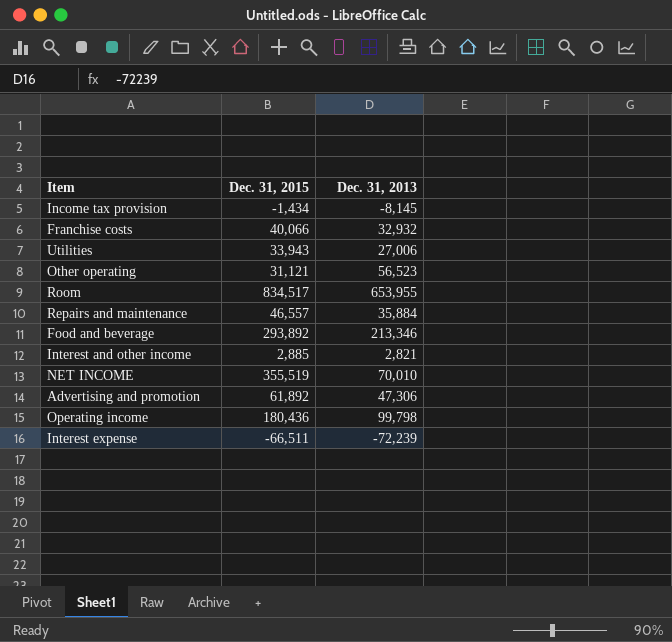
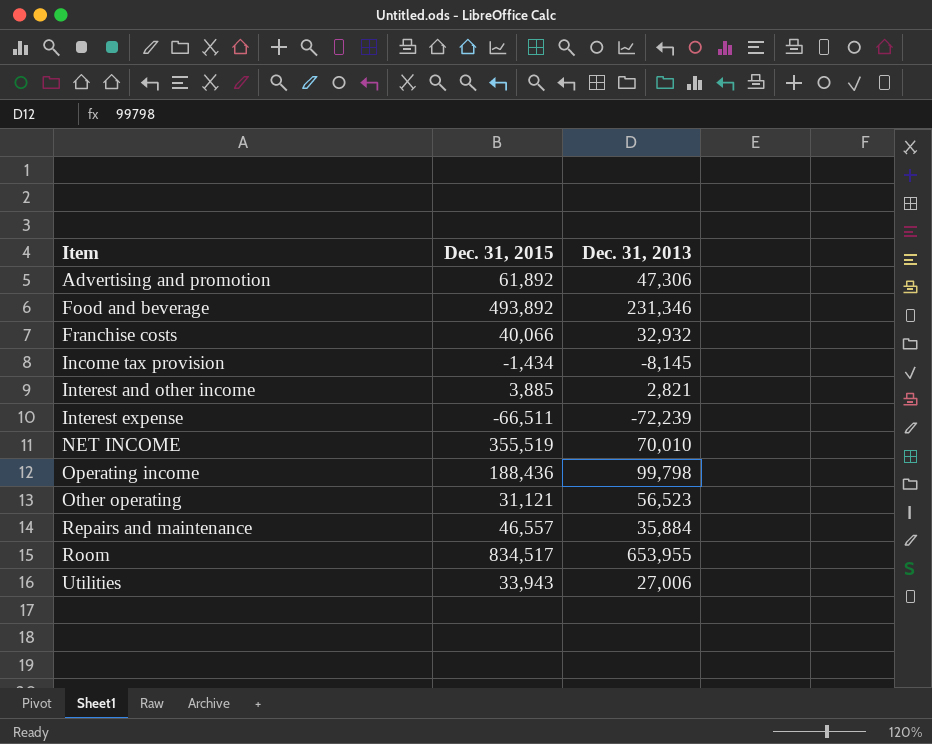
row order: none -> Item ascending
Food and beverage | Dec. 31, 2015: 293,892 -> 493,892
Food and beverage | Dec. 31, 2013: 213,346 -> 231,346
Interest and other income | Dec. 31, 2015: 2,885 -> 3,885
Operating income | Dec. 31, 2015: 180,436 -> 188,436

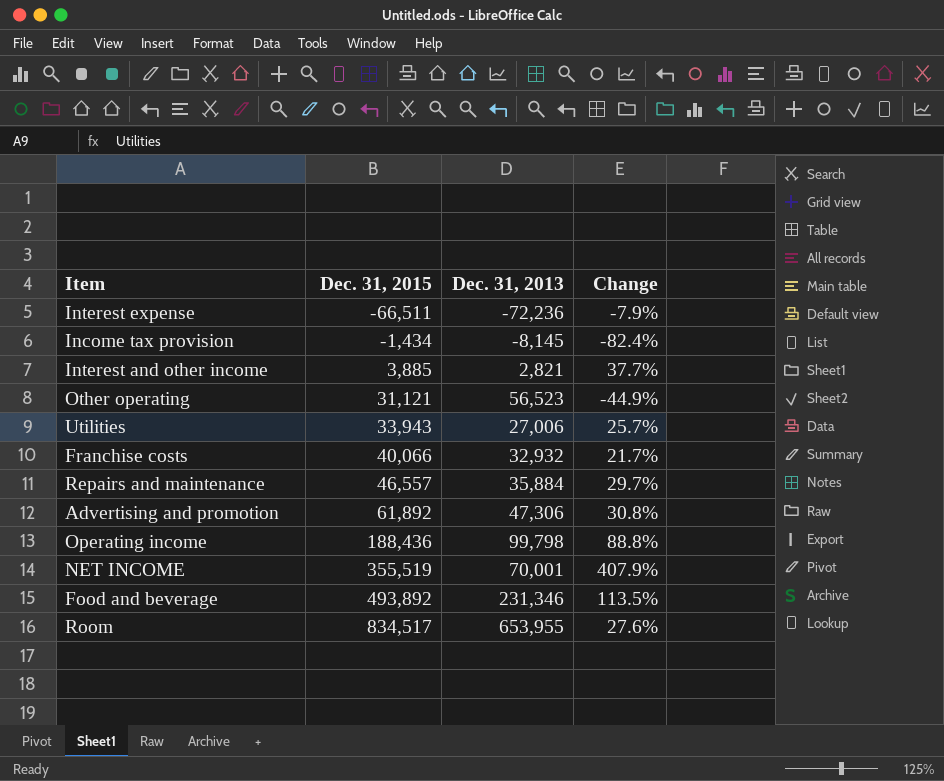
row order: Item ascending -> Dec. 31, 2015 ascending
column Change | formula: none -> ([Dec. 31, 2015] - [Dec. 31, 2013]) / [Dec. 31, 2013]
Interest expense | Dec. 31, 2013: -72,239 -> -72,236
NET INCOME | Dec. 31, 2013: 70,010 -> 70,001

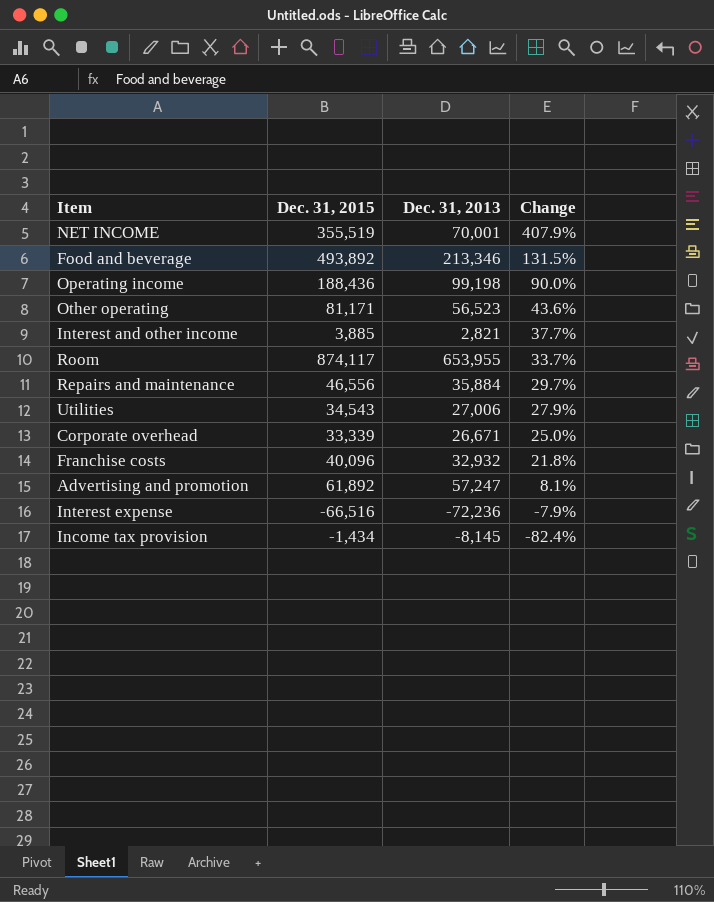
row order: Dec. 31, 2015 ascending -> Change descending
Food and beverage | Dec. 31, 2013: 231,346 -> 213,346
Food and beverage | Change: 113.5% -> 131.5%
Operating income | Dec. 31, 2013: 99,798 -> 99,198
Operating income | Change: 88.8% -> 90.0%
Other operating | Dec. 31, 2015: 31,121 -> 81,171
Other operating | Change: -44.9% -> 43.6%
Room | Dec. 31, 2015: 834,517 -> 874,117
Room | Change: 27.6% -> 33.7%
Repairs and maintenance | Dec. 31, 2015: 46,557 -> 46,556
Utilities | Dec. 31, 2015: 33,943 -> 34,543
Utilities | Change: 25.7% -> 27.9%
row Corporate overhead: none -> 33,339 | 26,671 | 25.0%
Franchise costs | Dec. 31, 2015: 40,066 -> 40,096
Franchise costs | Change: 21.7% -> 21.8%
Advertising and promotion | Dec. 31, 2013: 47,306 -> 57,247
Advertising and promotion | Change: 30.8% -> 8.1%
Interest expense | Dec. 31, 2015: -66,511 -> -66,516

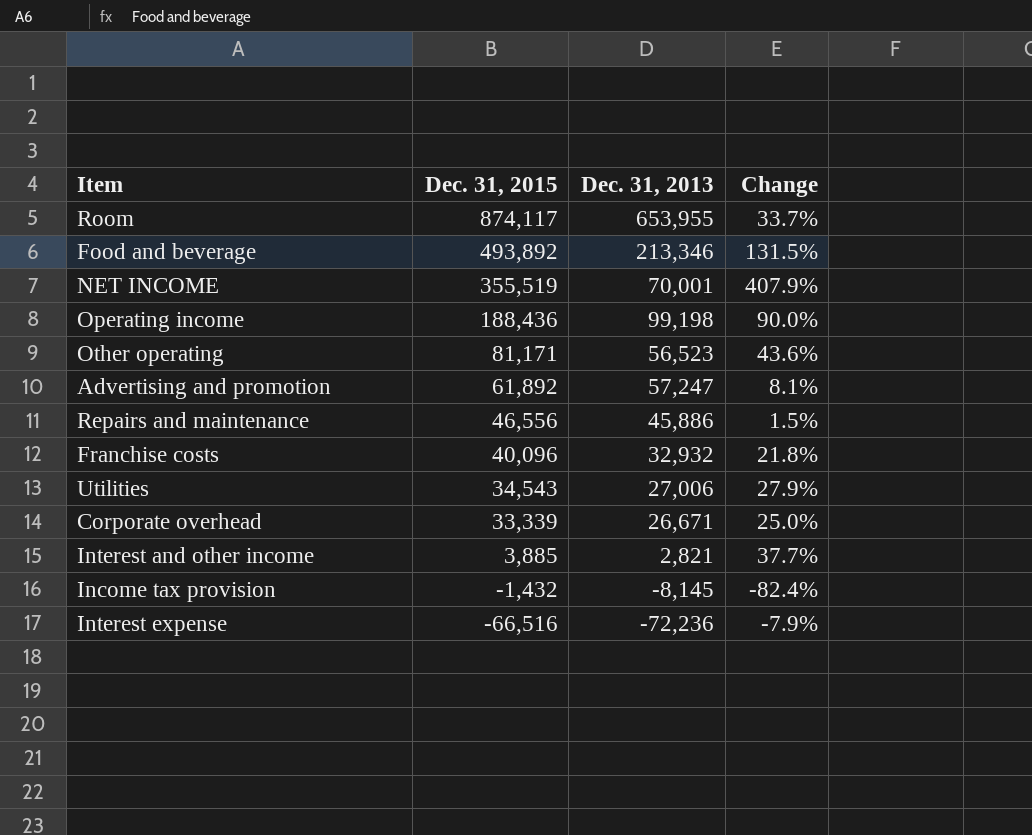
row order: Change descending -> Dec. 31, 2015 descending
Repairs and maintenance | Dec. 31, 2013: 35,884 -> 45,886
Repairs and maintenance | Change: 29.7% -> 1.5%
Income tax provision | Dec. 31, 2015: -1,434 -> -1,432

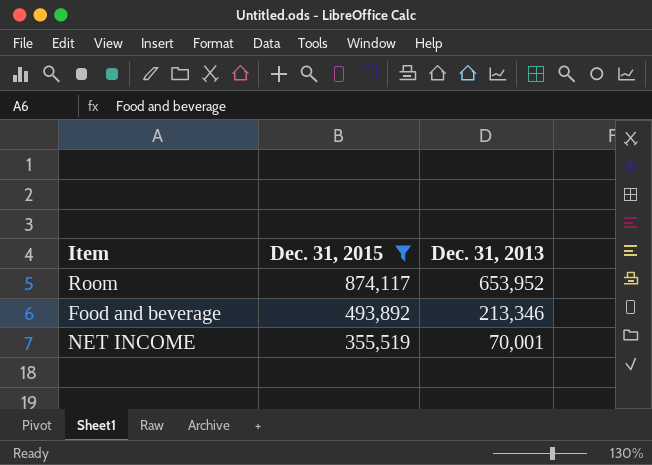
filter: none -> Dec. 31, 2015 >= 355,519
column Change | formula: ([Dec. 31, 2015] - [Dec. 31, 2013]) / [Dec. 31, 2013] -> none
Room | Dec. 31, 2013: 653,955 -> 653,952

